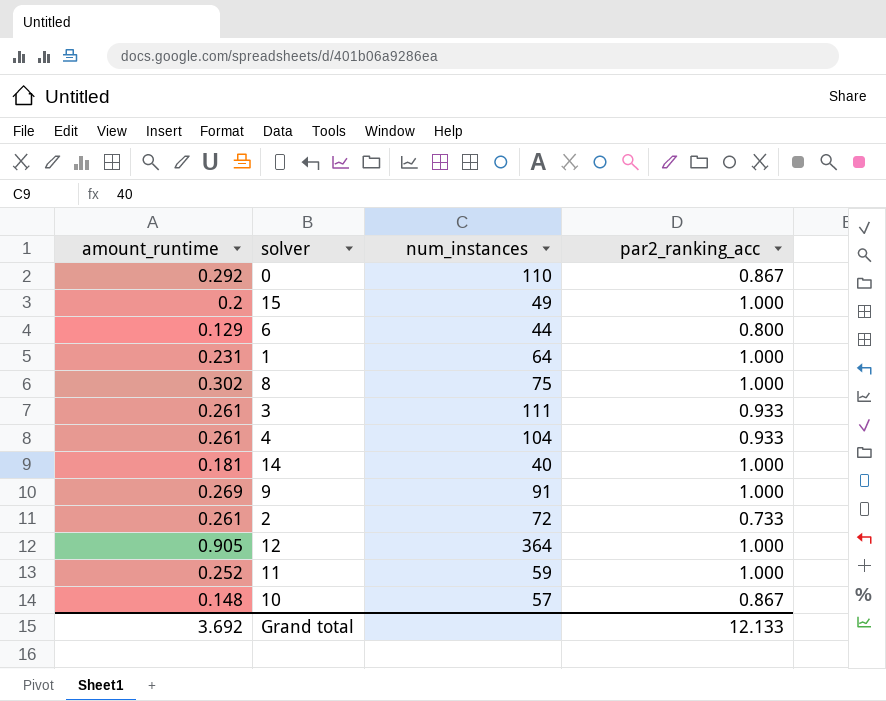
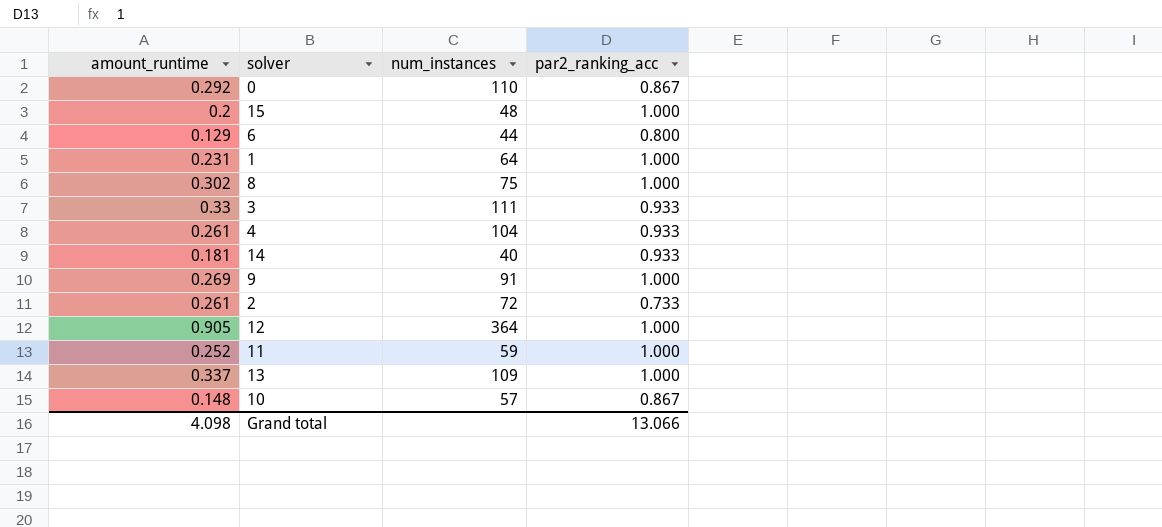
15 | num_instances: 49 -> 48
3 | amount_runtime: 0.261 -> 0.33
14 | par2_ranking_acc: 1.000 -> 0.933
row 13: none -> 0.337 | 109 | 1.000
Grand total | amount_runtime: 3.692 -> 4.098
Grand total | par2_ranking_acc: 12.133 -> 13.066

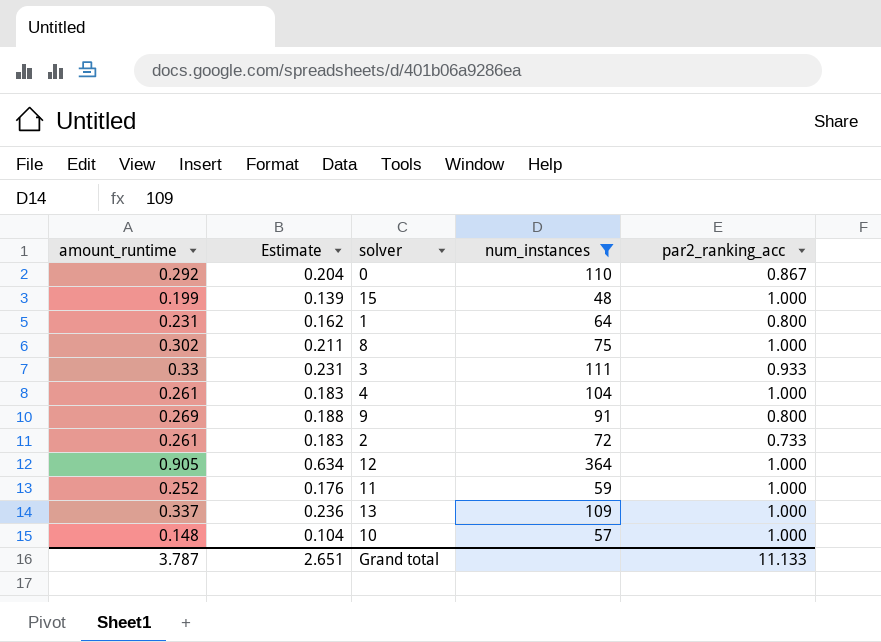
filter: none -> num_instances >= 48
column Estimate | formula: none -> [amount_runtime] * 0.7
15 | amount_runtime: 0.2 -> 0.199
1 | par2_ranking_acc: 1.000 -> 0.800
4 | par2_ranking_acc: 0.933 -> 1.000
9 | par2_ranking_acc: 1.000 -> 0.800
10 | par2_ranking_acc: 0.867 -> 1.000
Grand total | amount_runtime: 4.098 -> 3.787
Grand total | par2_ranking_acc: 13.066 -> 11.133

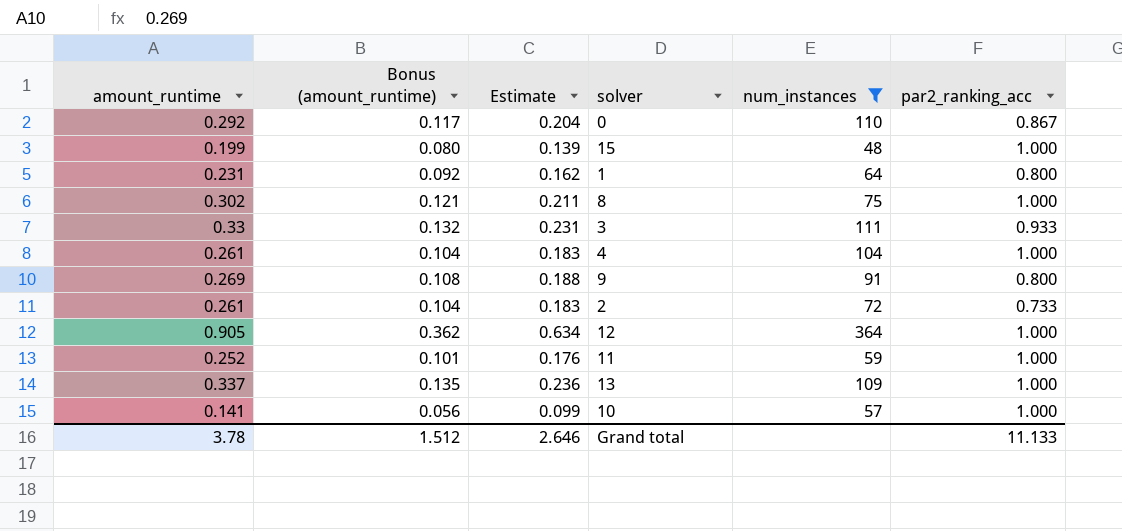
column Bonus (amount_runtime) | formula: none -> [amount_runtime] * 0.4
10 | amount_runtime: 0.148 -> 0.141
10 | Estimate: 0.104 -> 0.099
Grand total | amount_runtime: 3.787 -> 3.78
Grand total | Estimate: 2.651 -> 2.646

